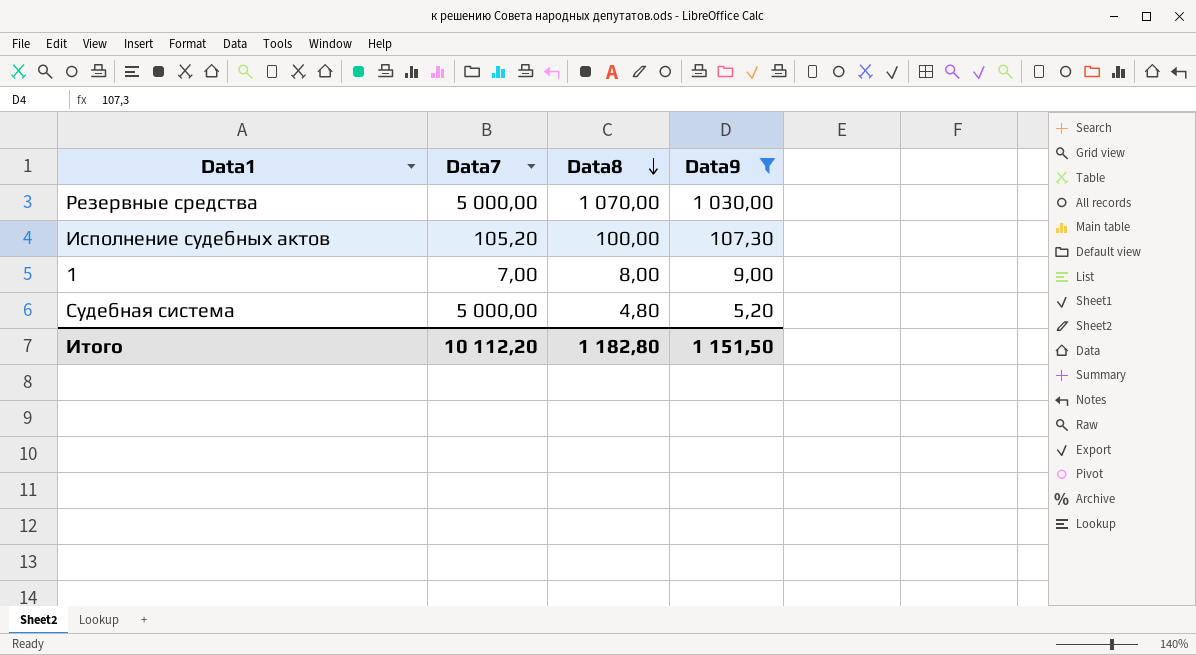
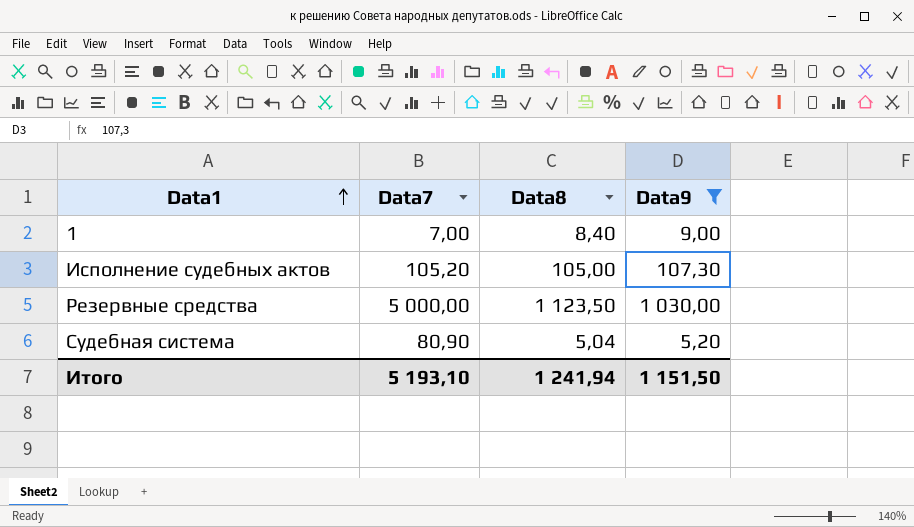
row order: Data8 descending -> Data1 ascending
1 | Data8: 8,00 -> 8,40
Исполнение судебных актов | Data8: 100,00 -> 105,00
Резервные средства | Data8: 1 070,00 -> 1 123,50
Судебная система | Data7: 5 000,00 -> 80,90
Судебная система | Data8: 4,80 -> 5,04
Итого | Data7: 10 112,20 -> 5 193,10
Итого | Data8: 1 182,80 -> 1 241,94

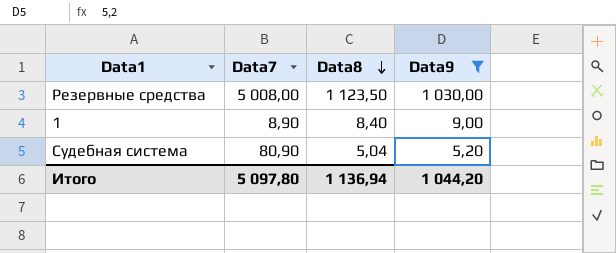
row order: Data1 ascending -> Data8 descending
row Исполнение судебных актов: 105,20 | 105,00 | 107,30 -> none
Резервные средства | Data7: 5 000,00 -> 5 008,00
1 | Data7: 7,00 -> 8,90
Итого | Data7: 5 193,10 -> 5 097,80
Итого | Data8: 1 241,94 -> 1 136,94
Итого | Data9: 1 151,50 -> 1 044,20

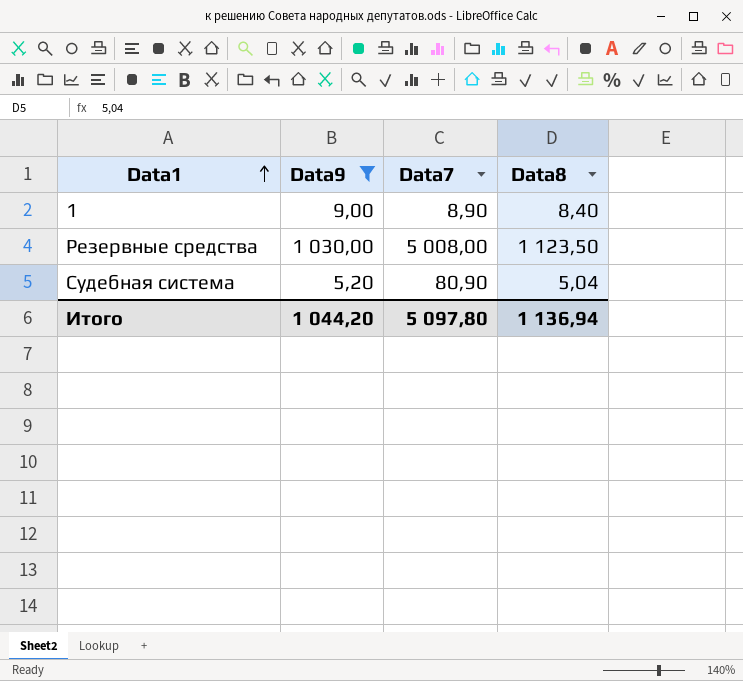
row order: Data8 descending -> Data1 ascending
column Data9 | position: 4 -> 2

